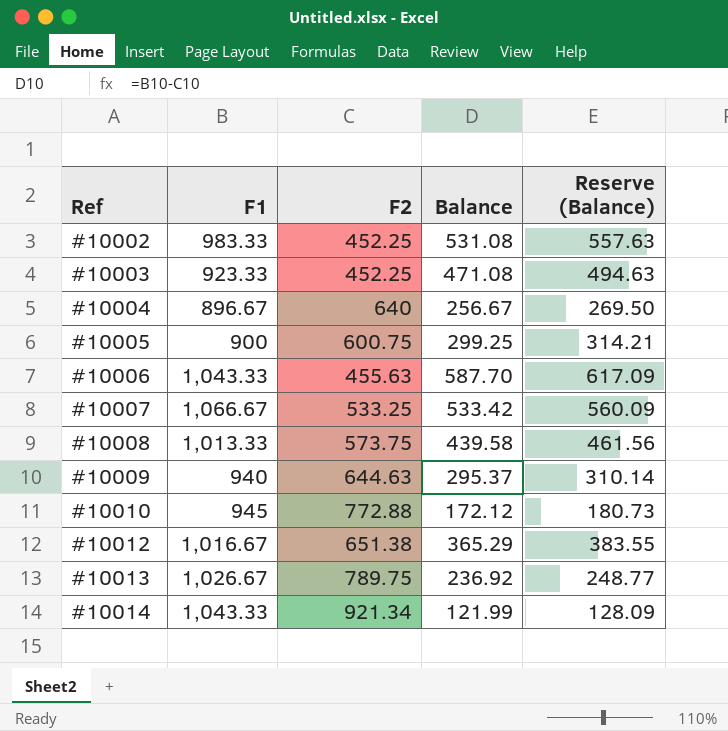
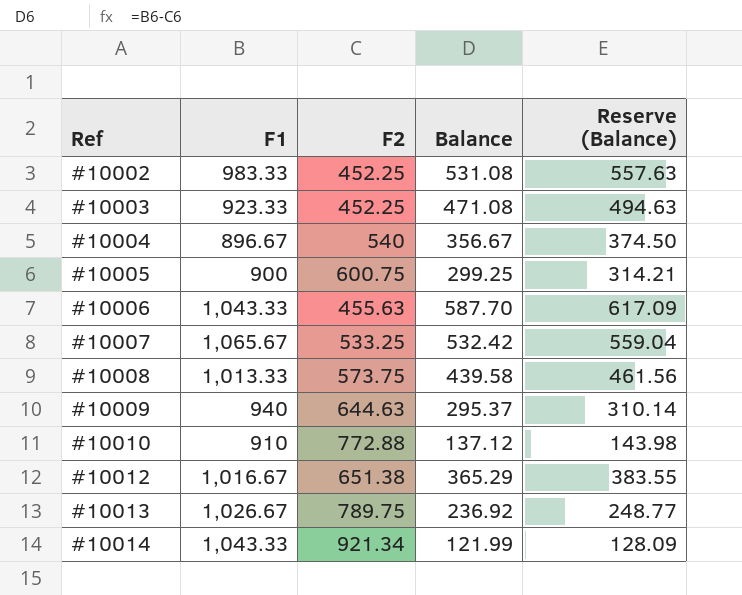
#10004 | F2: 640 -> 540
#10004 | Balance: 256.67 -> 356.67
#10004 | Reserve (Balance): 269.50 -> 374.50
#10007 | F1: 1,066.67 -> 1,065.67
#10007 | Balance: 533.42 -> 532.42
#10007 | Reserve (Balance): 560.09 -> 559.04
#10010 | F1: 945 -> 910
#10010 | Balance: 172.12 -> 137.12
#10010 | Reserve (Balance): 180.73 -> 143.98

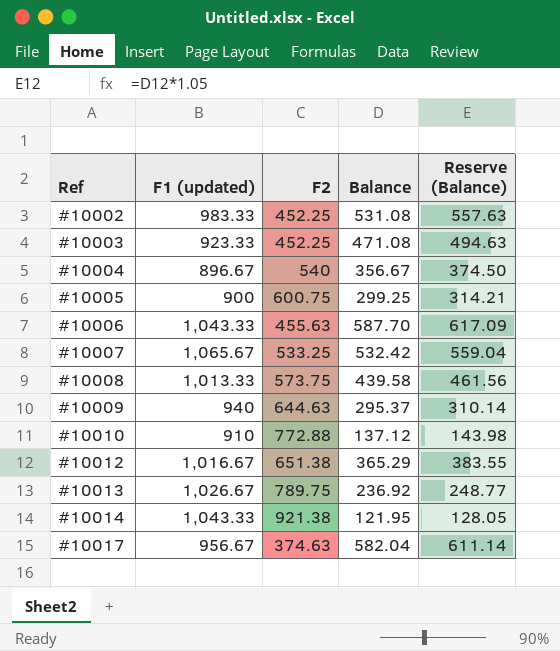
column name: F1 -> F1 (updated)
#10014 | F2: 921.34 -> 921.38
#10014 | Balance: 121.99 -> 121.95
#10014 | Reserve (Balance): 128.09 -> 128.05
row #10017: none -> 956.67 | 374.63 | 582.04 | 611.14

